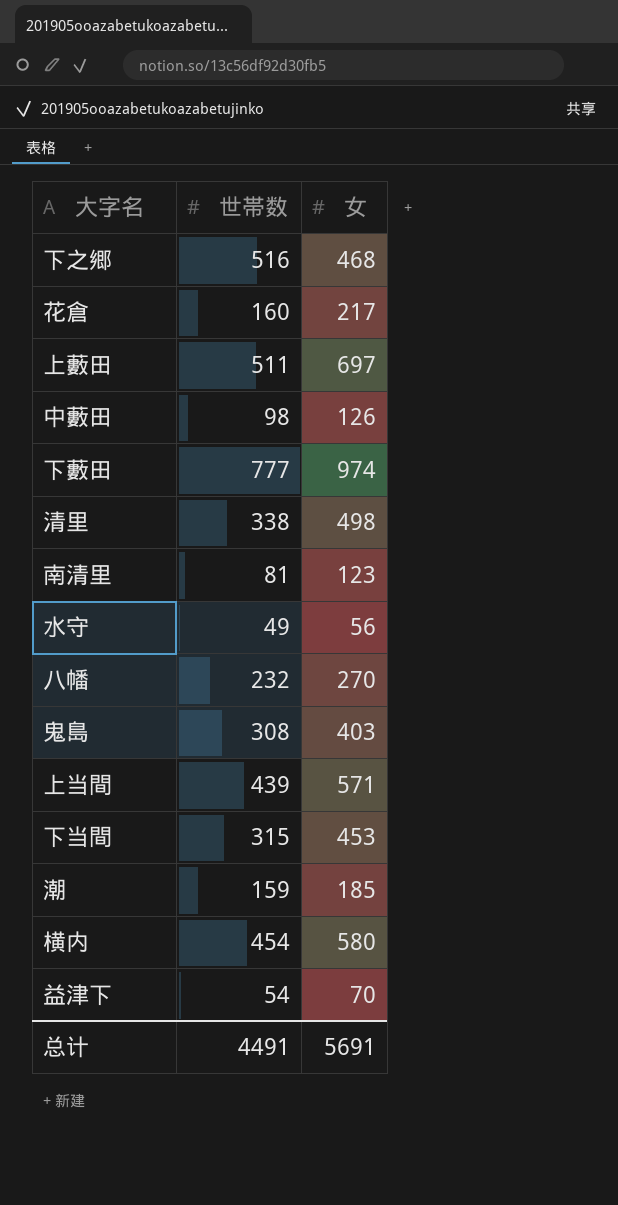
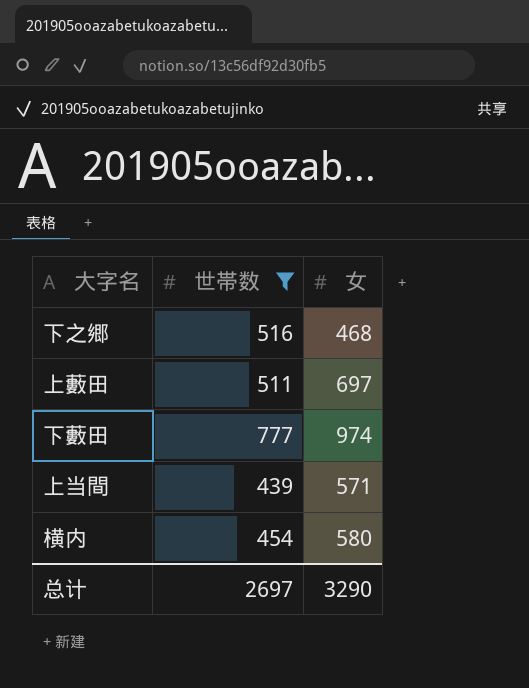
filter: none -> 世帯数 >= 439
总计 | 世帯数: 4491 -> 2697
总计 | 女: 5691 -> 3290

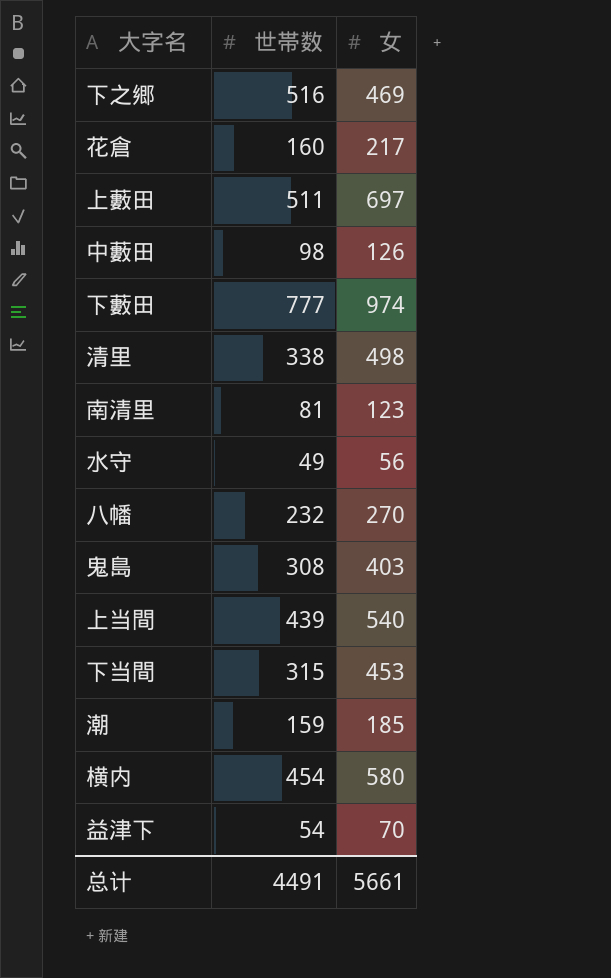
filter: 世帯数 >= 439 -> none
下之郷 | 女: 468 -> 469
上当間 | 女: 571 -> 540
总计 | 世帯数: 2697 -> 4491
总计 | 女: 3290 -> 5661

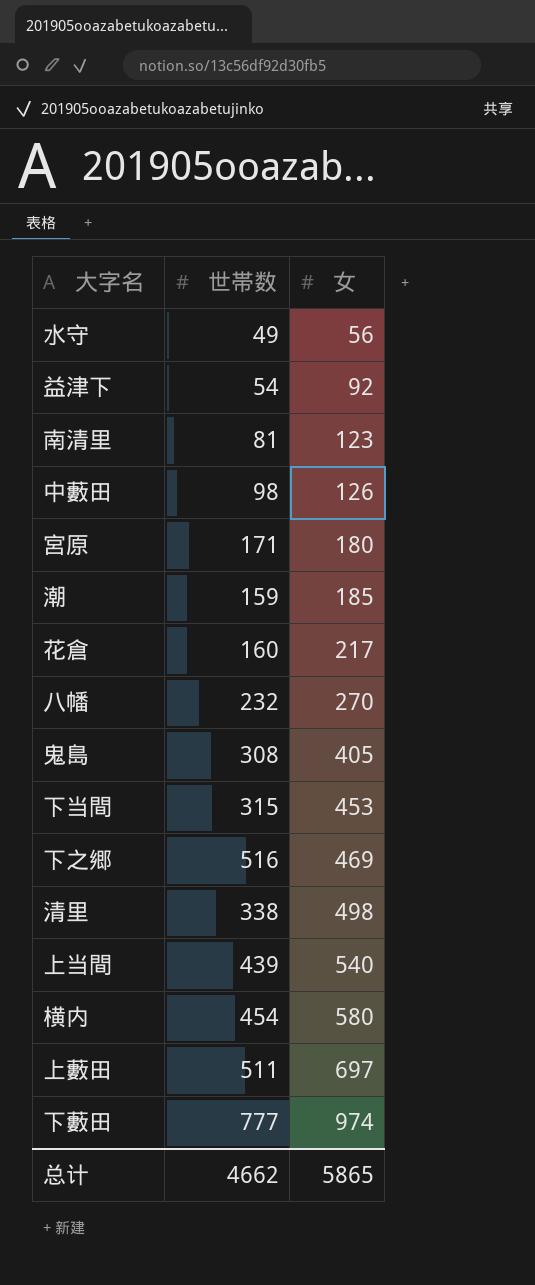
row order: none -> 女 ascending
益津下 | 女: 70 -> 92
row 宮原: none -> 171 | 180
鬼島 | 女: 403 -> 405
总计 | 世帯数: 4491 -> 4662
总计 | 女: 5661 -> 5865

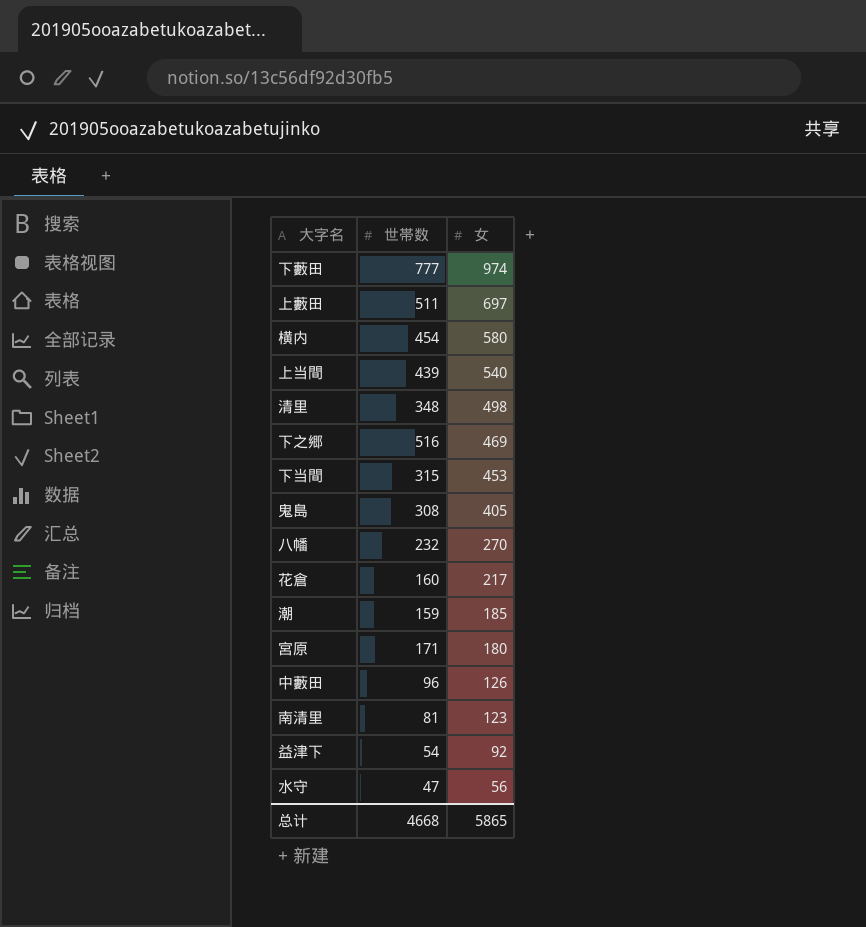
row order: 女 ascending -> 女 descending
清里 | 世帯数: 338 -> 348
中藪田 | 世帯数: 98 -> 96
水守 | 世帯数: 49 -> 47
总计 | 世帯数: 4662 -> 4668

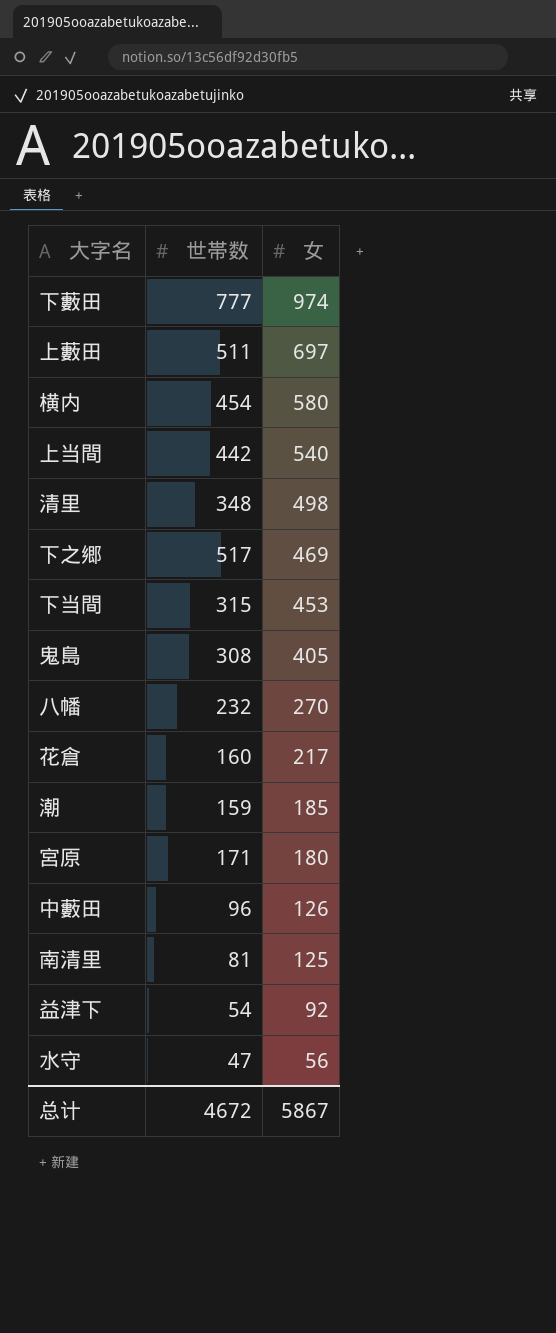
上当間 | 世帯数: 439 -> 442
下之郷 | 世帯数: 516 -> 517
南清里 | 女: 123 -> 125
总计 | 世帯数: 4668 -> 4672
总计 | 女: 5865 -> 5867

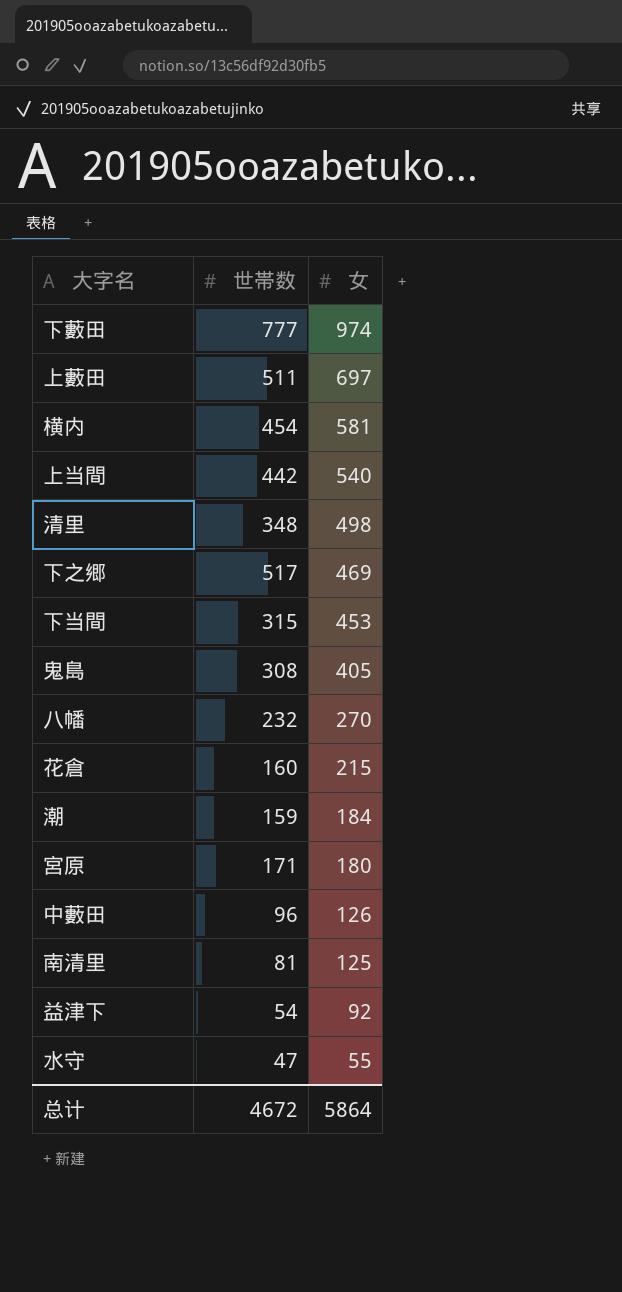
横内 | 女: 580 -> 581
花倉 | 女: 217 -> 215
潮 | 女: 185 -> 184
水守 | 女: 56 -> 55
总计 | 女: 5867 -> 5864

